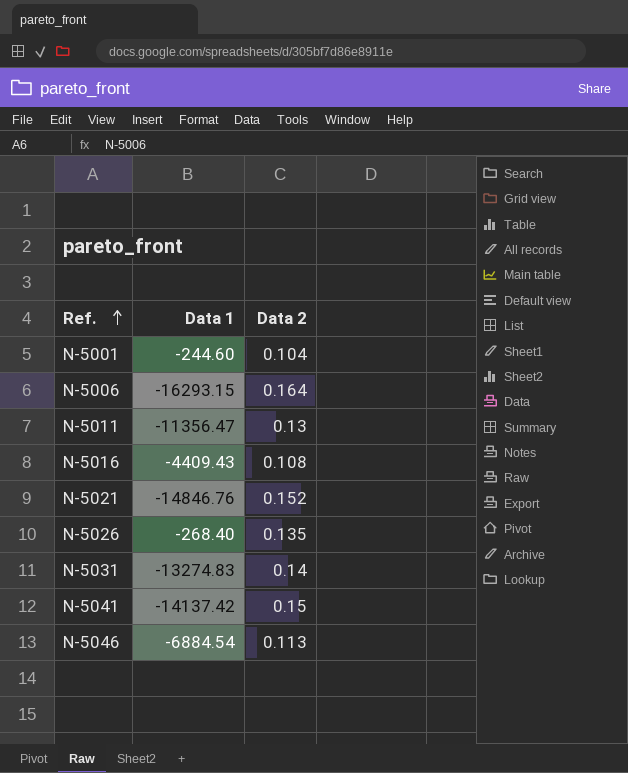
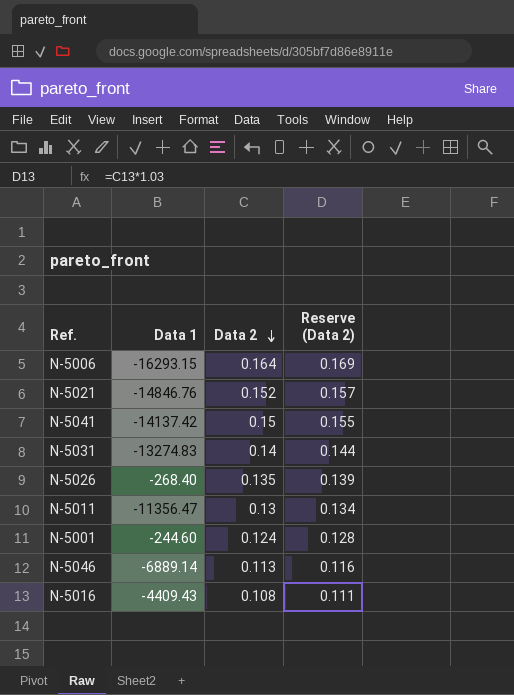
row order: Ref. ascending -> Data 2 descending
column Reserve (Data 2) | formula: none -> [Data 2] * 1.03
N-5001 | Data 2: 0.104 -> 0.124
N-5046 | Data 1: -6884.54 -> -6889.14

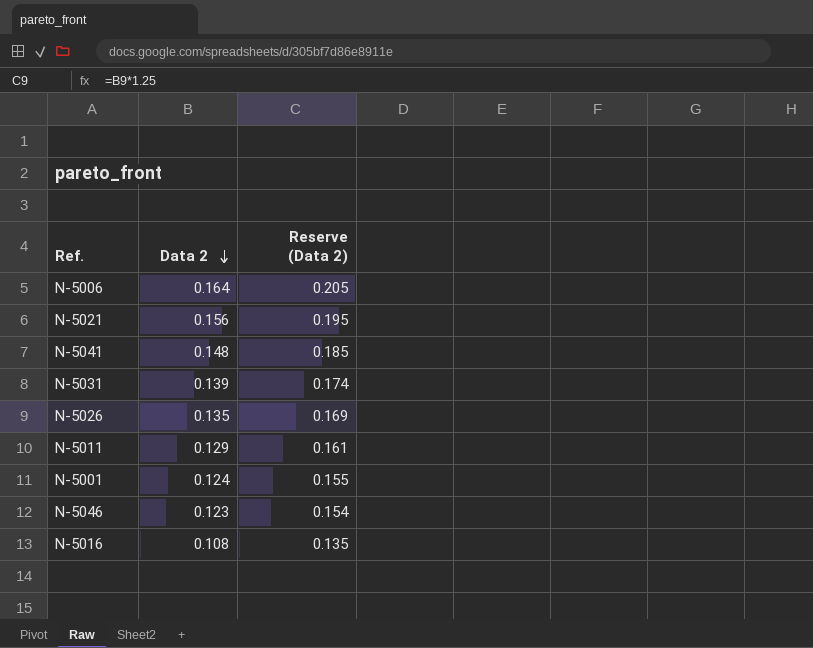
column Data 1 | position: 2 -> none
column Reserve (Data 2) | formula: [Data 2] * 1.03 -> [Data 2] * 1.25
N-5021 | Data 2: 0.152 -> 0.156
N-5041 | Data 2: 0.15 -> 0.148
N-5031 | Data 2: 0.14 -> 0.139
N-5011 | Data 2: 0.13 -> 0.129
N-5046 | Data 2: 0.113 -> 0.123

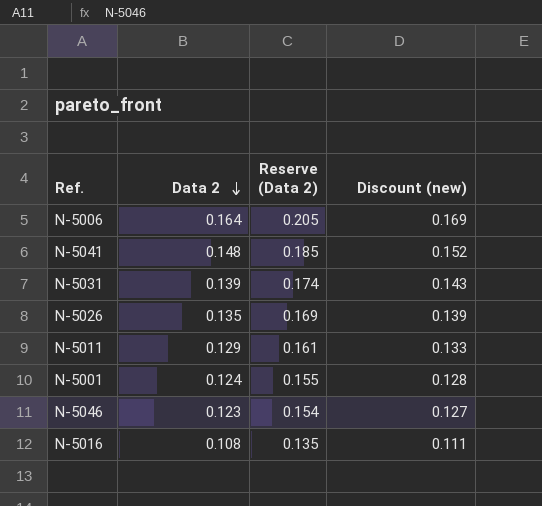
column Discount (new) | formula: none -> [Data 2] * 1.03
row N-5021: 0.156 | 0.195 -> none

